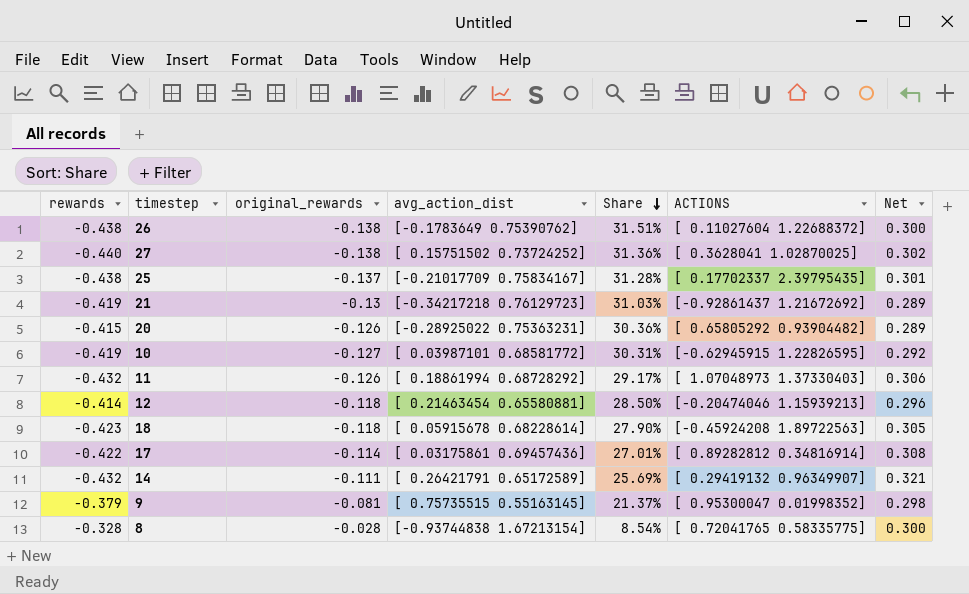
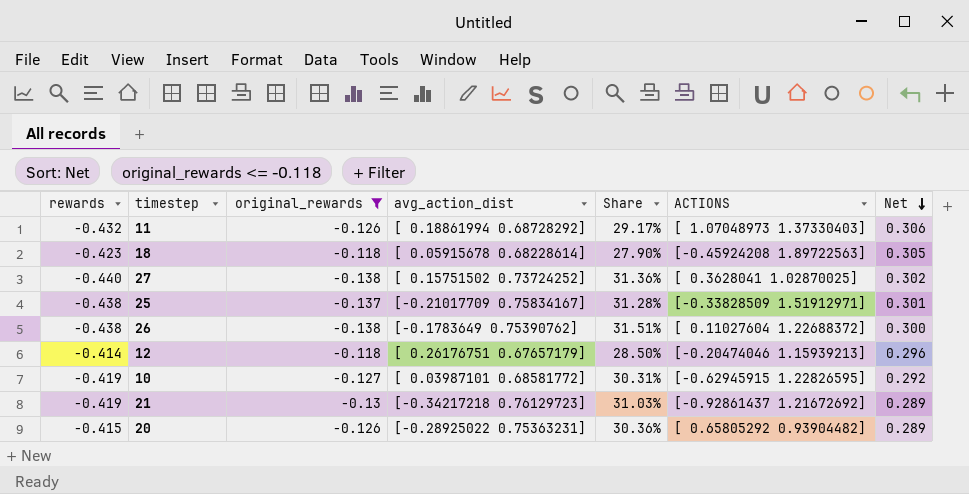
filter: none -> original_rewards <= -0.118
row order: Share descending -> Net descending
25 | ACTIONS: [ 0.17702337 2.39795435] -> [-0.33828509 1.51912971]
12 | avg_action_dist: [ 0.21463454 0.65580881] -> [ 0.26176751 0.67657179]

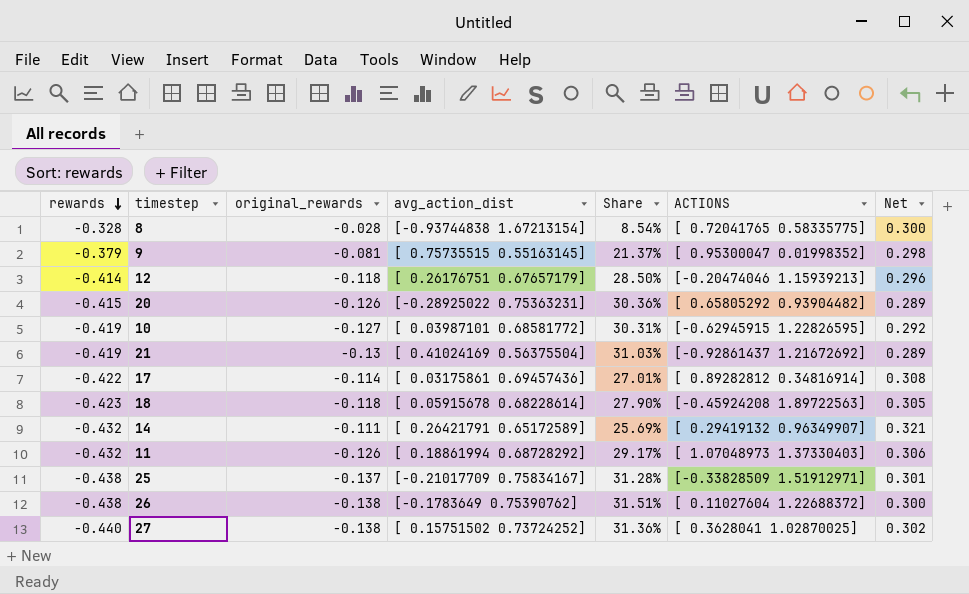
filter: original_rewards <= -0.118 -> none
row order: Net descending -> rewards descending
21 | avg_action_dist: [-0.34217218 0.76129723] -> [ 0.41024169 0.56375504]

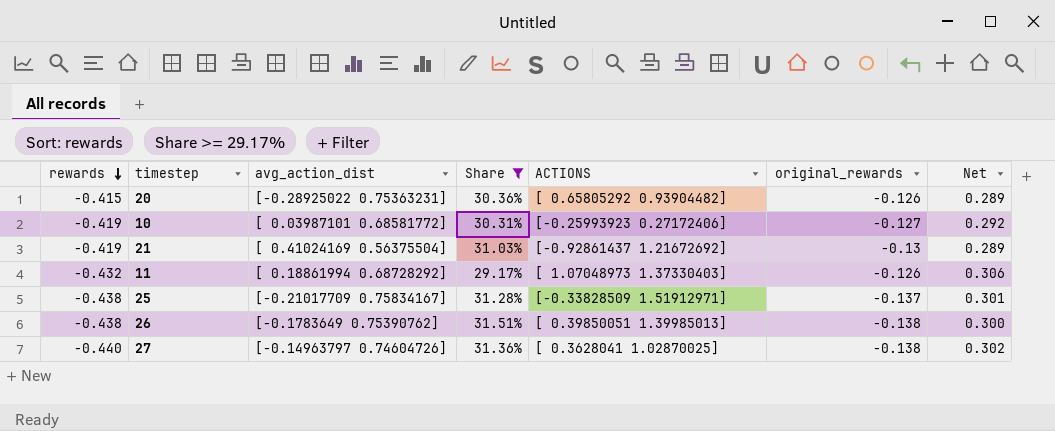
filter: none -> Share >= 29.17%
column original_rewards | position: 3 -> 6
10 | ACTIONS: [-0.62945915 1.22826595] -> [-0.25993923 0.27172406]
26 | ACTIONS: [ 0.11027604 1.22688372] -> [ 0.39850051 1.39985013]
27 | avg_action_dist: [ 0.15751502 0.73724252] -> [-0.14963797 0.74604726]

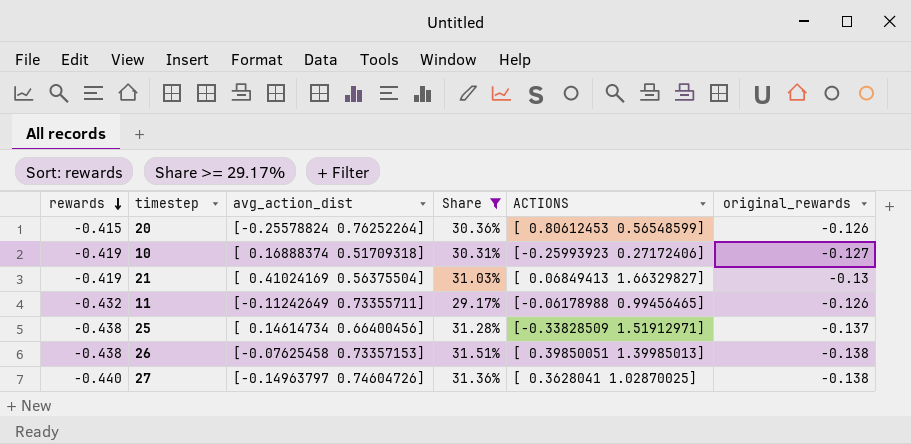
column Net | formula: [original_rewards] - [rewards] -> none
20 | avg_action_dist: [-0.28925022 0.75363231] -> [-0.25578824 0.76252264]
20 | ACTIONS: [ 0.65805292 0.93904482] -> [ 0.80612453 0.56548599]
10 | avg_action_dist: [ 0.03987101 0.68581772] -> [ 0.16888374 0.51709318]
21 | ACTIONS: [-0.92861437 1.21672692] -> [ 0.06849413 1.66329827]
11 | avg_action_dist: [ 0.18861994 0.68728292] -> [-0.11242649 0.73355711]
11 | ACTIONS: [ 1.07048973 1.37330403] -> [-0.06178988 0.99456465]
25 | avg_action_dist: [-0.21017709 0.75834167] -> [ 0.14614734 0.66400456]
26 | avg_action_dist: [-0.1783649 0.75390762] -> [-0.07625458 0.73357153]

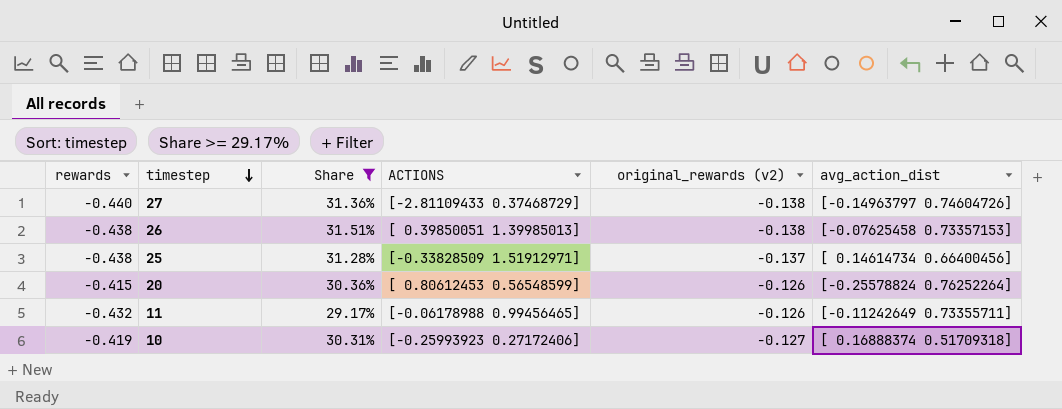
row order: rewards descending -> timestep descending
column name: original_rewards -> original_rewards (v2)
column avg_action_dist | position: 3 -> 6
row 21: -0.419 | [ 0.41024169 0.56375504] | 31.03% | [ 0.06849413 1.66329827] | -0.13 -> none
27 | ACTIONS: [ 0.3628041 1.02870025] -> [-2.81109433 0.37468729]

